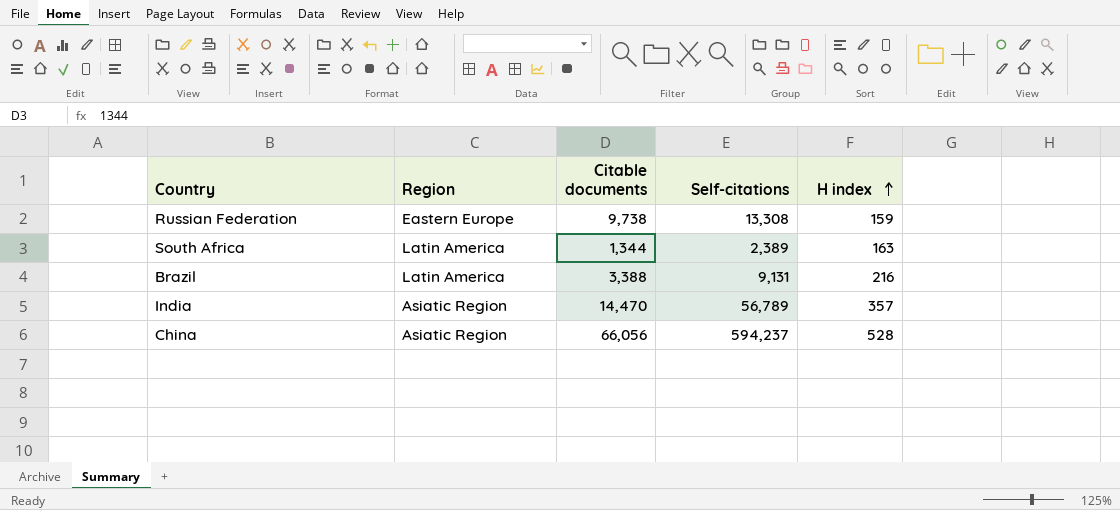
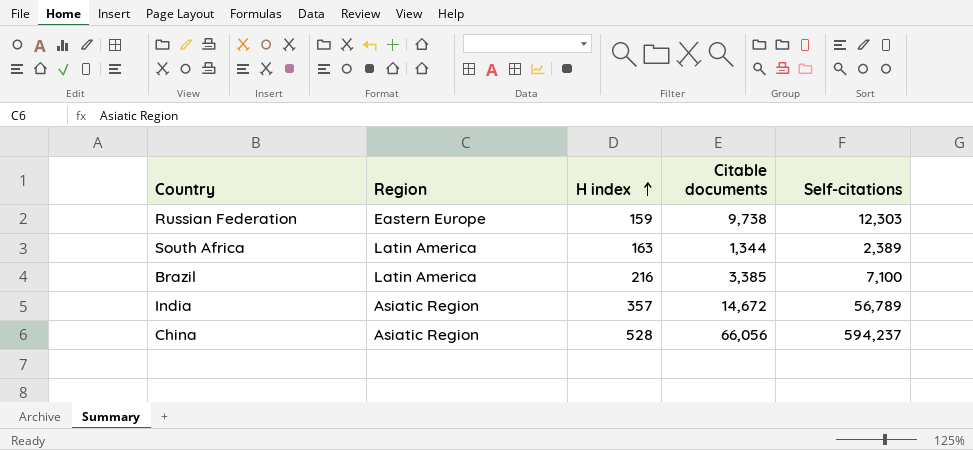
column H index | position: 5 -> 3
Russian Federation | Self-citations: 13,308 -> 12,303
Brazil | Citable documents: 3,388 -> 3,385
Brazil | Self-citations: 9,131 -> 7,100
India | Citable documents: 14,470 -> 14,672

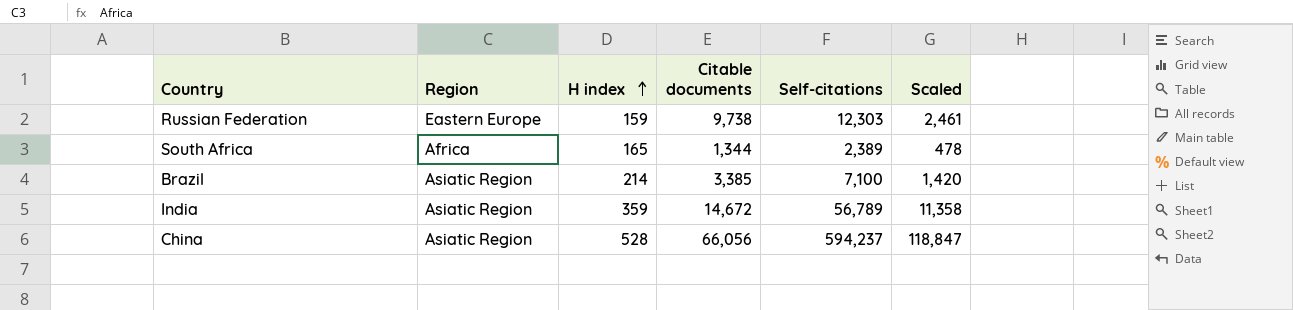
column Scaled | formula: none -> [Self-citations] * 0.2
South Africa | Region: Latin America -> Africa
South Africa | H index: 163 -> 165
Brazil | Region: Latin America -> Asiatic Region
Brazil | H index: 216 -> 214
India | H index: 357 -> 359

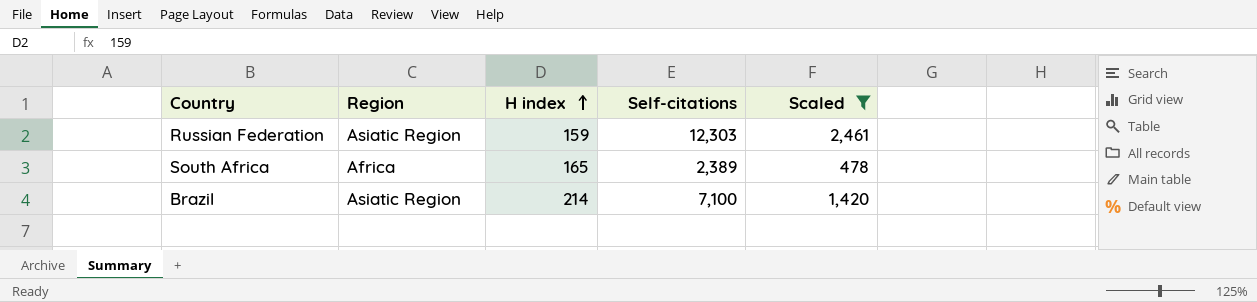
filter: none -> Scaled <= 2,461
column Citable documents | position: 4 -> none
Russian Federation | Region: Eastern Europe -> Asiatic Region

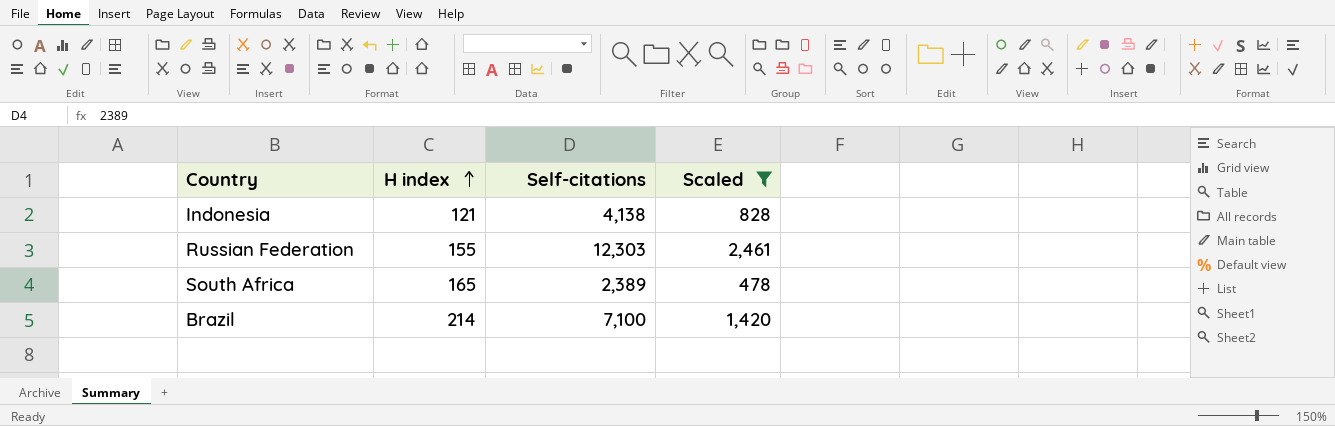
column Region | position: 2 -> none
row Indonesia: none -> 121 | 4,138 | 828
Russian Federation | H index: 159 -> 155

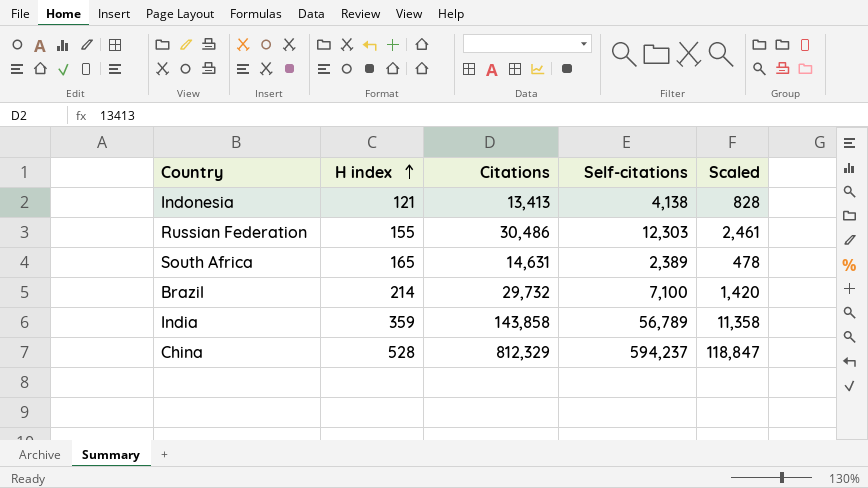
filter: Scaled <= 2,461 -> none
column Citations | position: none -> 3

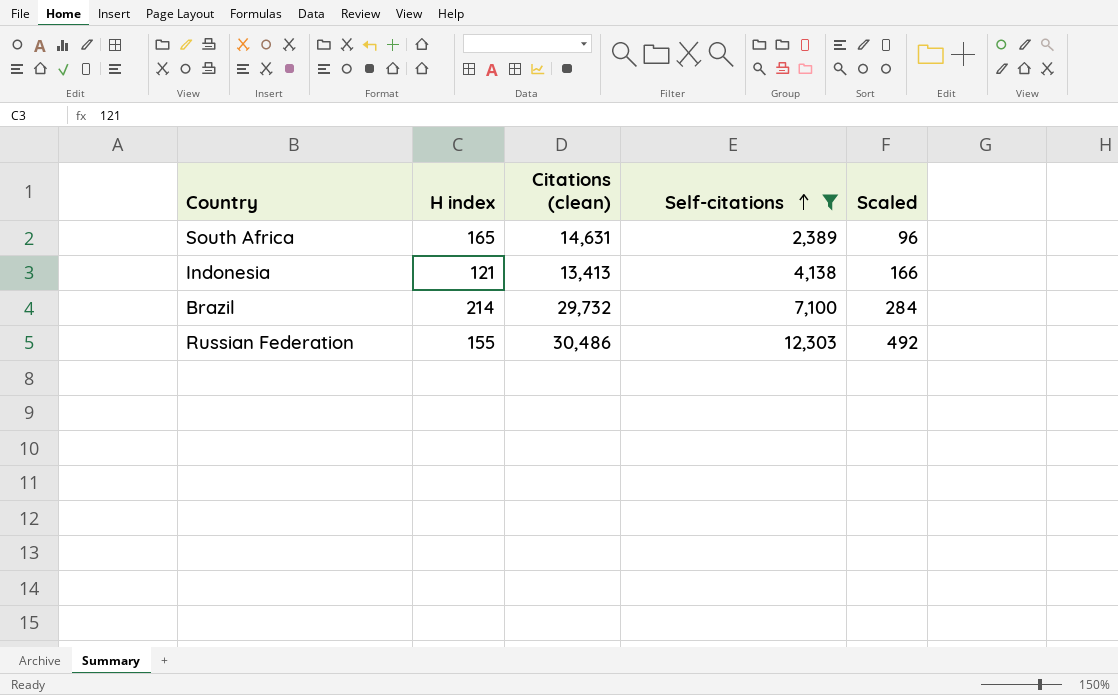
filter: none -> Self-citations <= 12,303
row order: H index ascending -> Self-citations ascending
column name: Citations -> Citations (clean)
column Scaled | formula: [Self-citations] * 0.2 -> [Self-citations] * 0.04

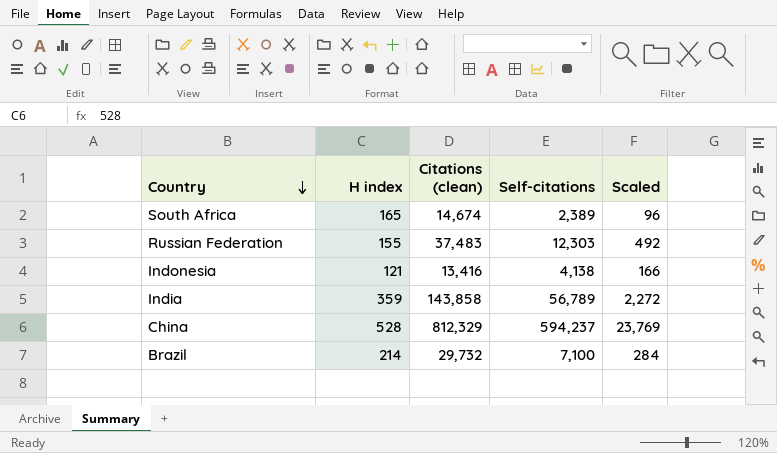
filter: Self-citations <= 12,303 -> none
row order: Self-citations ascending -> Country descending
South Africa | Citations (clean): 14,631 -> 14,674
Russian Federation | Citations (clean): 30,486 -> 37,483
Indonesia | Citations (clean): 13,413 -> 13,416

